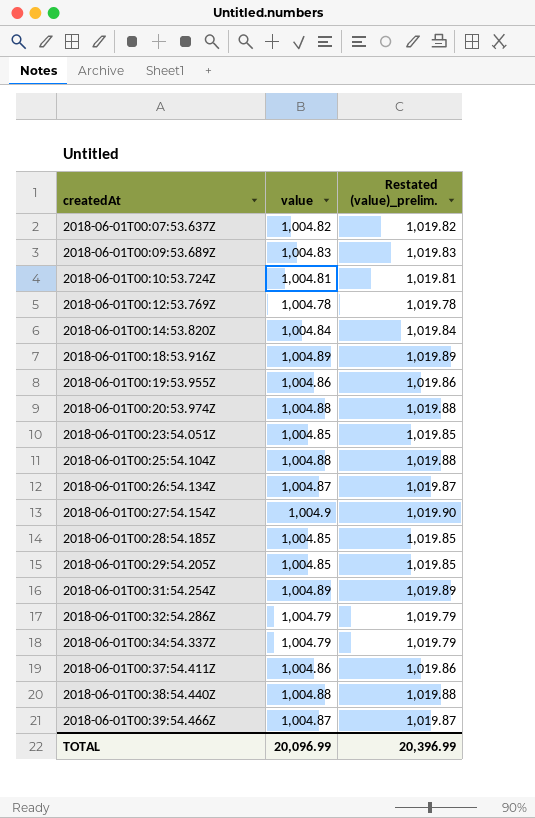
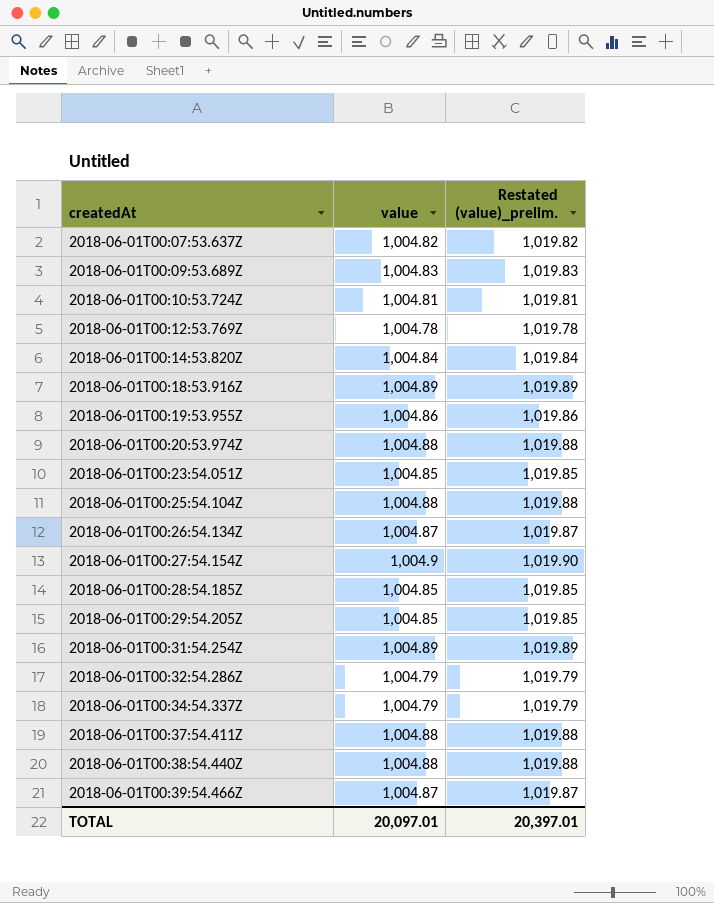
2018-06-01T00:37:54.411Z | value: 1,004.86 -> 1,004.88
2018-06-01T00:37:54.411Z | Restated (value)_prelim.: 1,019.86 -> 1,019.88
TOTAL | value: 20,096.99 -> 20,097.01
TOTAL | Restated (value)_prelim.: 20,396.99 -> 20,397.01

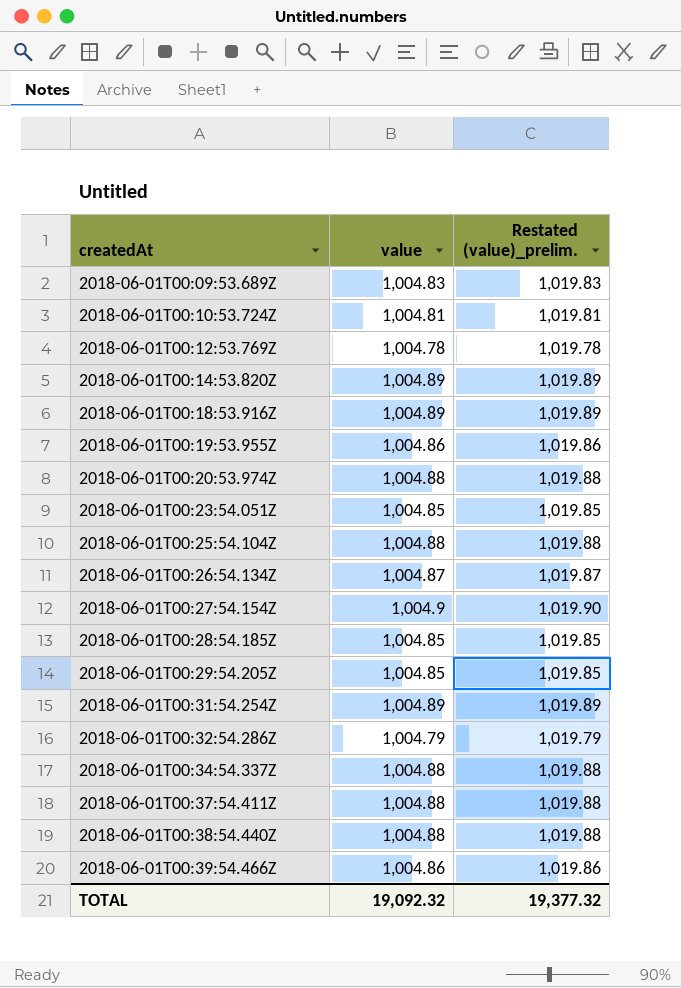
row 2018-06-01T00:07:53.637Z: 1,004.82 | 1,019.82 -> none
2018-06-01T00:14:53.820Z | value: 1,004.84 -> 1,004.89
2018-06-01T00:14:53.820Z | Restated (value)_prelim.: 1,019.84 -> 1,019.89
2018-06-01T00:34:54.337Z | value: 1,004.79 -> 1,004.88
2018-06-01T00:34:54.337Z | Restated (value)_prelim.: 1,019.79 -> 1,019.88
2018-06-01T00:39:54.466Z | value: 1,004.87 -> 1,004.86
2018-06-01T00:39:54.466Z | Restated (value)_prelim.: 1,019.87 -> 1,019.86
TOTAL | value: 20,097.01 -> 19,092.32
TOTAL | Restated (value)_prelim.: 20,397.01 -> 19,377.32

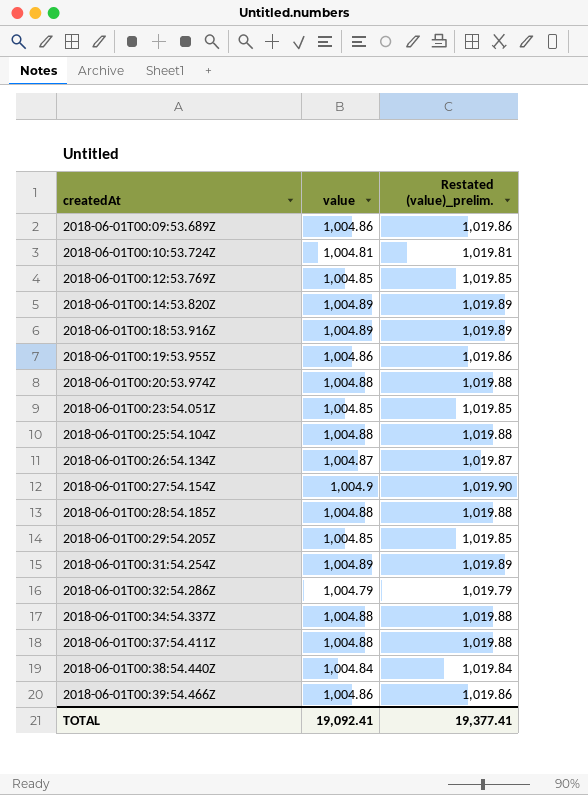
2018-06-01T00:09:53.689Z | value: 1,004.83 -> 1,004.86
2018-06-01T00:09:53.689Z | Restated (value)_prelim.: 1,019.83 -> 1,019.86
2018-06-01T00:12:53.769Z | value: 1,004.78 -> 1,004.85
2018-06-01T00:12:53.769Z | Restated (value)_prelim.: 1,019.78 -> 1,019.85
2018-06-01T00:28:54.185Z | value: 1,004.85 -> 1,004.88
2018-06-01T00:28:54.185Z | Restated (value)_prelim.: 1,019.85 -> 1,019.88
2018-06-01T00:38:54.440Z | value: 1,004.88 -> 1,004.84
2018-06-01T00:38:54.440Z | Restated (value)_prelim.: 1,019.88 -> 1,019.84
TOTAL | value: 19,092.32 -> 19,092.41
TOTAL | Restated (value)_prelim.: 19,377.32 -> 19,377.41

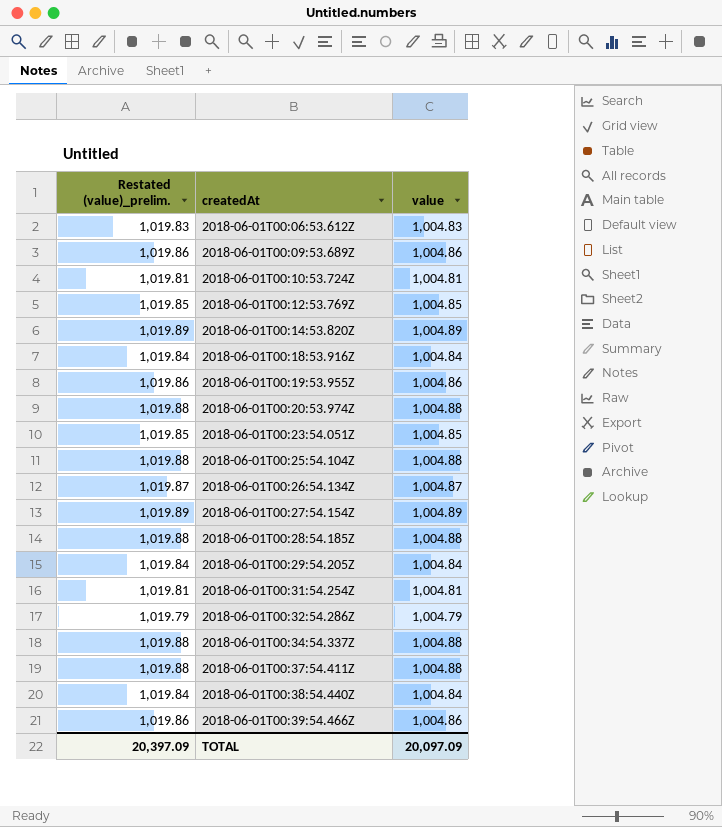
column Restated (value)_prelim. | position: 3 -> 1
row 2018-06-01T00:06:53.612Z: none -> 1,019.83 | 1,004.83
2018-06-01T00:18:53.916Z | Restated (value)_prelim.: 1,019.89 -> 1,019.84
2018-06-01T00:18:53.916Z | value: 1,004.89 -> 1,004.84
2018-06-01T00:27:54.154Z | Restated (value)_prelim.: 1,019.90 -> 1,019.89
2018-06-01T00:27:54.154Z | value: 1,004.9 -> 1,004.89
2018-06-01T00:29:54.205Z | Restated (value)_prelim.: 1,019.85 -> 1,019.84
2018-06-01T00:29:54.205Z | value: 1,004.85 -> 1,004.84
2018-06-01T00:31:54.254Z | Restated (value)_prelim.: 1,019.89 -> 1,019.81
2018-06-01T00:31:54.254Z | value: 1,004.89 -> 1,004.81
TOTAL | Restated (value)_prelim.: 19,377.41 -> 20,397.09
TOTAL | value: 19,092.41 -> 20,097.09

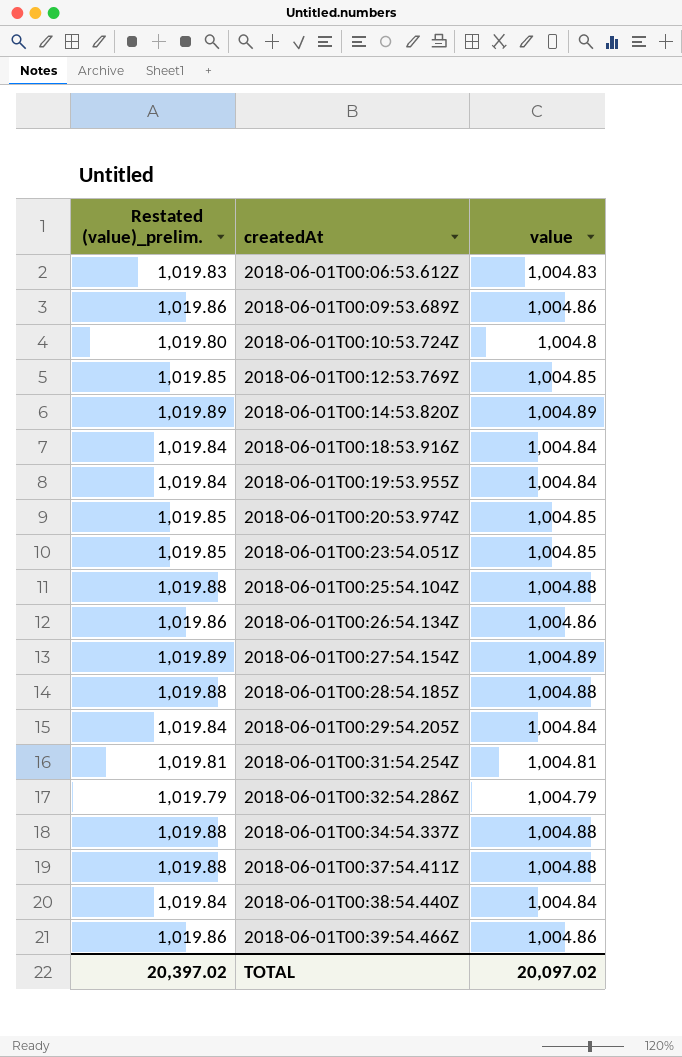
2018-06-01T00:10:53.724Z | Restated (value)_prelim.: 1,019.81 -> 1,019.80
2018-06-01T00:10:53.724Z | value: 1,004.81 -> 1,004.8
2018-06-01T00:19:53.955Z | Restated (value)_prelim.: 1,019.86 -> 1,019.84
2018-06-01T00:19:53.955Z | value: 1,004.86 -> 1,004.84
2018-06-01T00:20:53.974Z | Restated (value)_prelim.: 1,019.88 -> 1,019.85
2018-06-01T00:20:53.974Z | value: 1,004.88 -> 1,004.85
2018-06-01T00:26:54.134Z | Restated (value)_prelim.: 1,019.87 -> 1,019.86
2018-06-01T00:26:54.134Z | value: 1,004.87 -> 1,004.86
TOTAL | Restated (value)_prelim.: 20,397.09 -> 20,397.02
TOTAL | value: 20,097.09 -> 20,097.02

